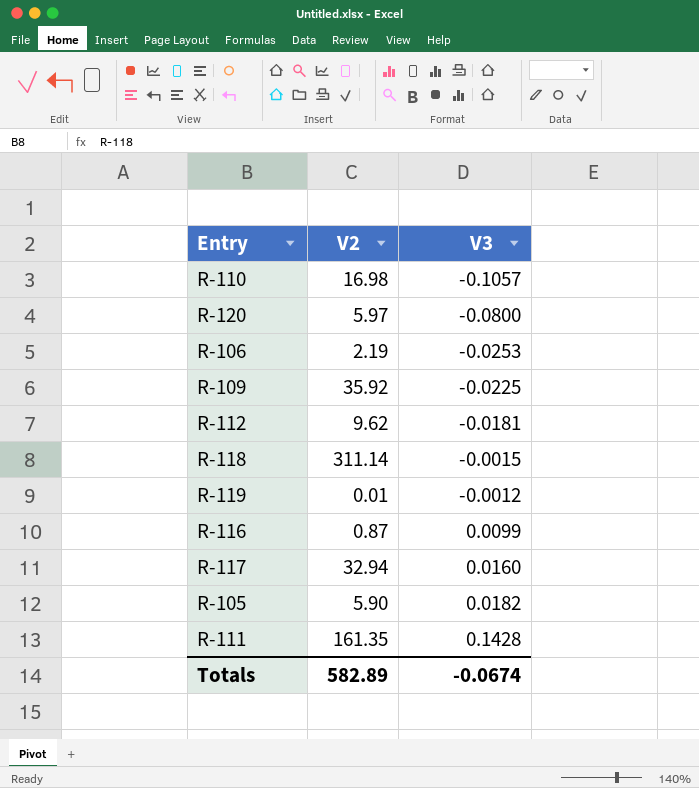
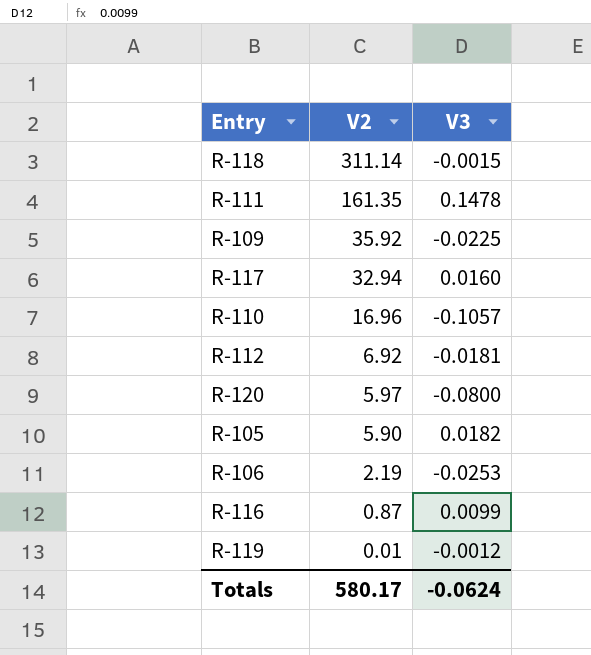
row order: V3 ascending -> V2 descending
R-111 | V3: 0.1428 -> 0.1478
R-110 | V2: 16.98 -> 16.96
R-112 | V2: 9.62 -> 6.92
Totals | V2: 582.89 -> 580.17
Totals | V3: -0.0674 -> -0.0624

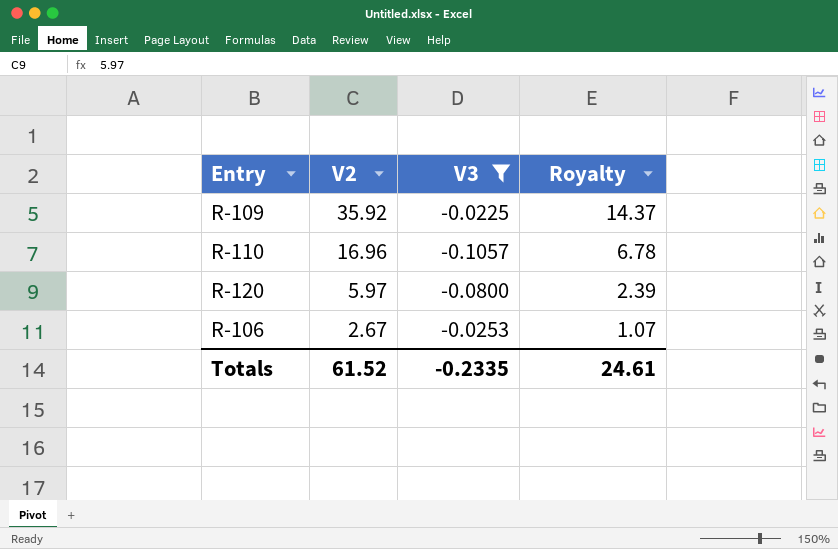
filter: none -> V3 <= -0.0225
column Royalty | formula: none -> [V2] * 0.4
R-106 | V2: 2.19 -> 2.67
Totals | V2: 580.17 -> 61.52
Totals | V3: -0.0624 -> -0.2335

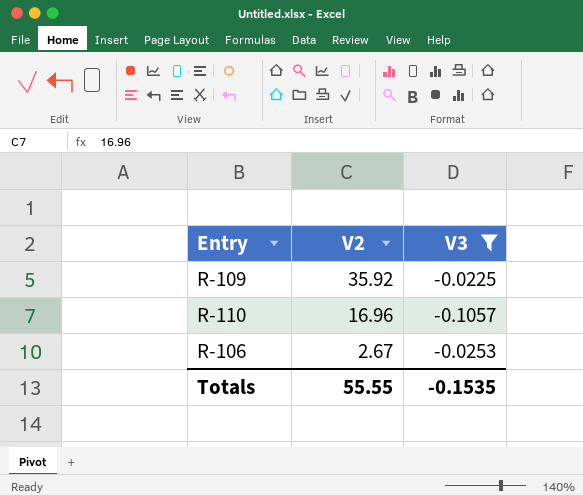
column Royalty | formula: [V2] * 0.4 -> none
row R-120: 5.97 | -0.0800 | 2.39 -> none
Totals | V2: 61.52 -> 55.55
Totals | V3: -0.2335 -> -0.1535

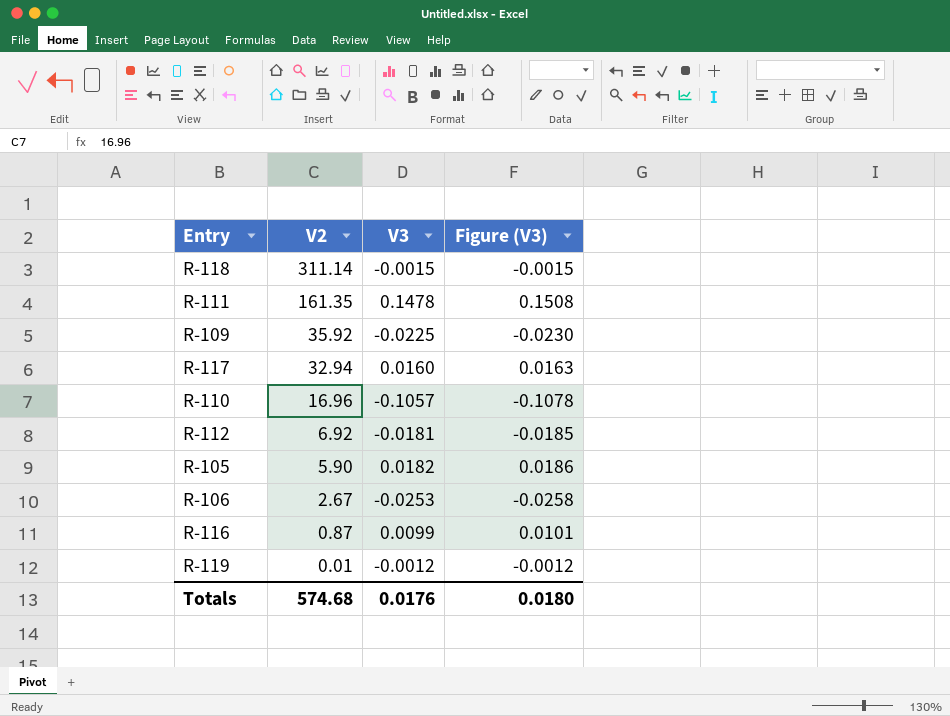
filter: V3 <= -0.0225 -> none
column Figure (V3) | formula: none -> [V3] * 1.02
Totals | V2: 55.55 -> 574.68
Totals | V3: -0.1535 -> 0.0176

